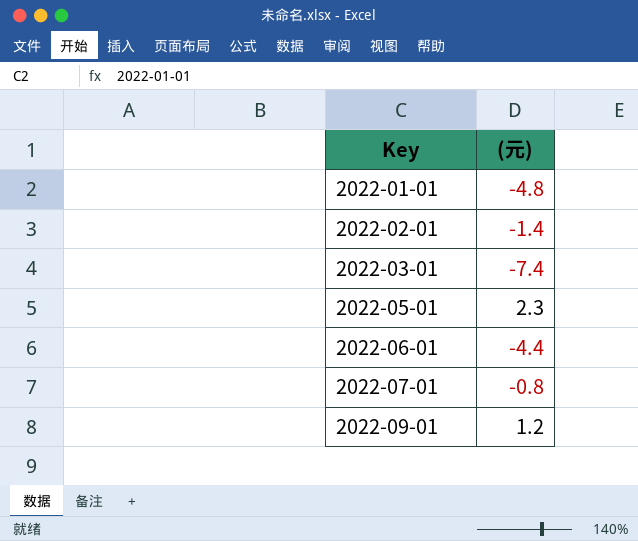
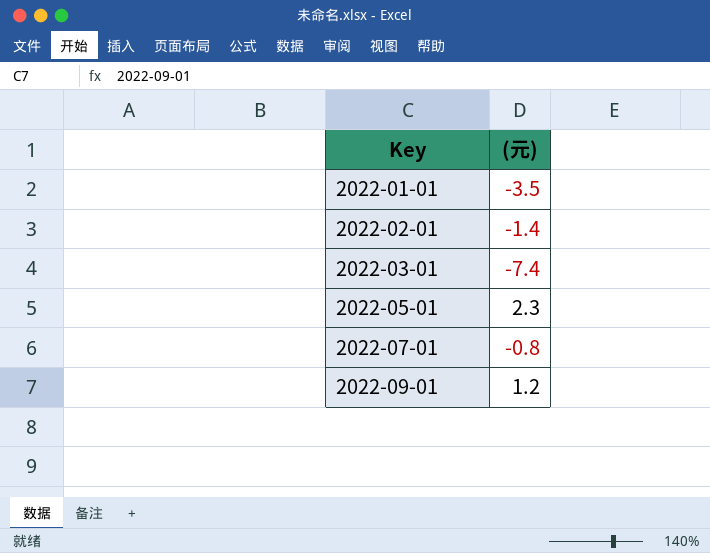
row 2022-06-01: -4.4 -> none
2022-01-01 | (元): -4.8 -> -3.5

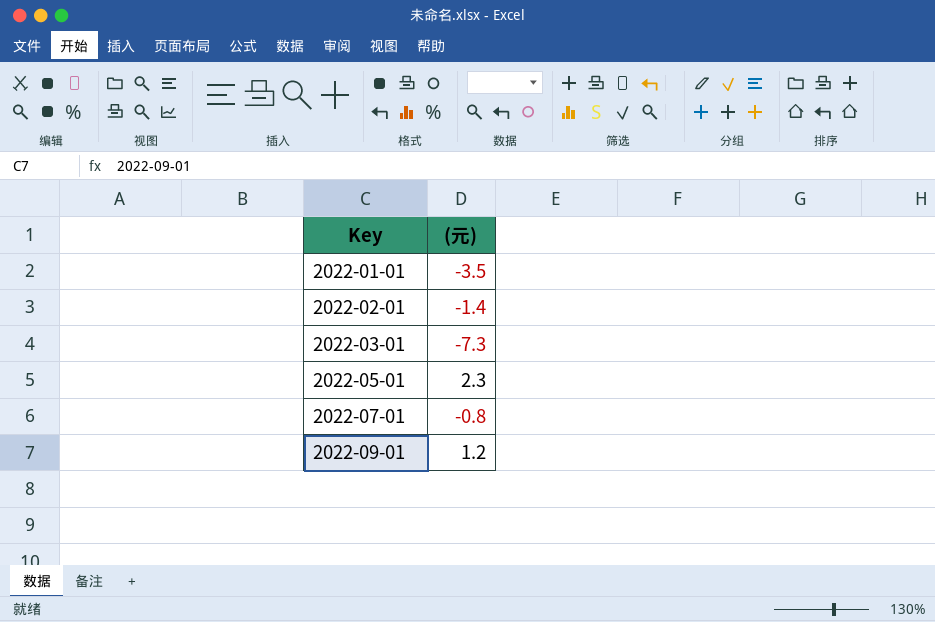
2022-03-01 | (元): -7.4 -> -7.3

